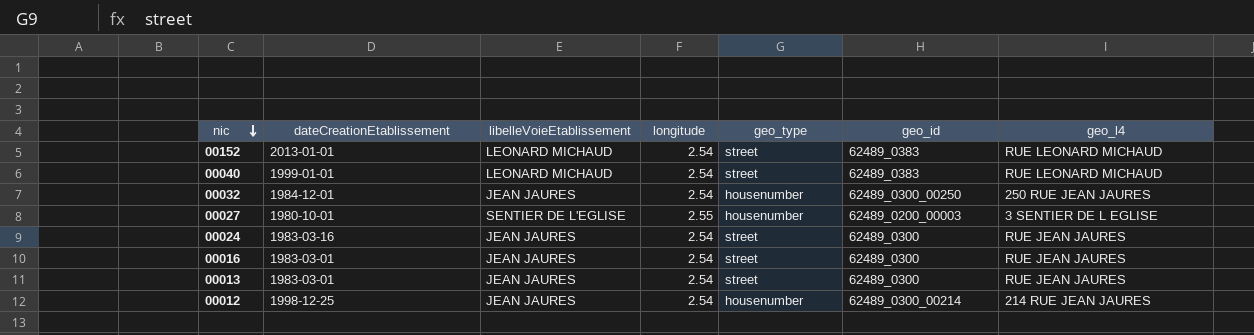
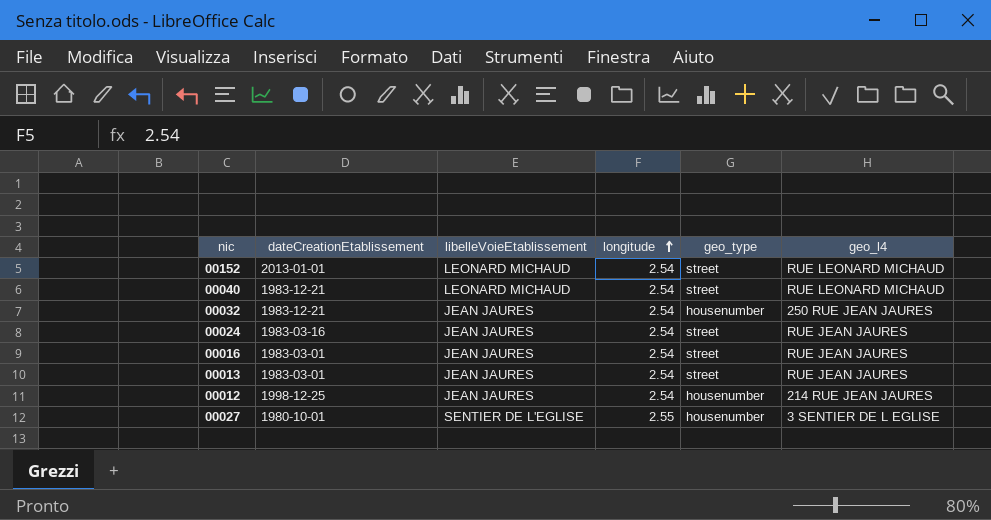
row order: nic descending -> longitude ascending
column geo_id | position: 6 -> none
00040 | dateCreationEtablissement: 1999-01-01 -> 1983-12-21
00032 | dateCreationEtablissement: 1984-12-01 -> 1983-12-21

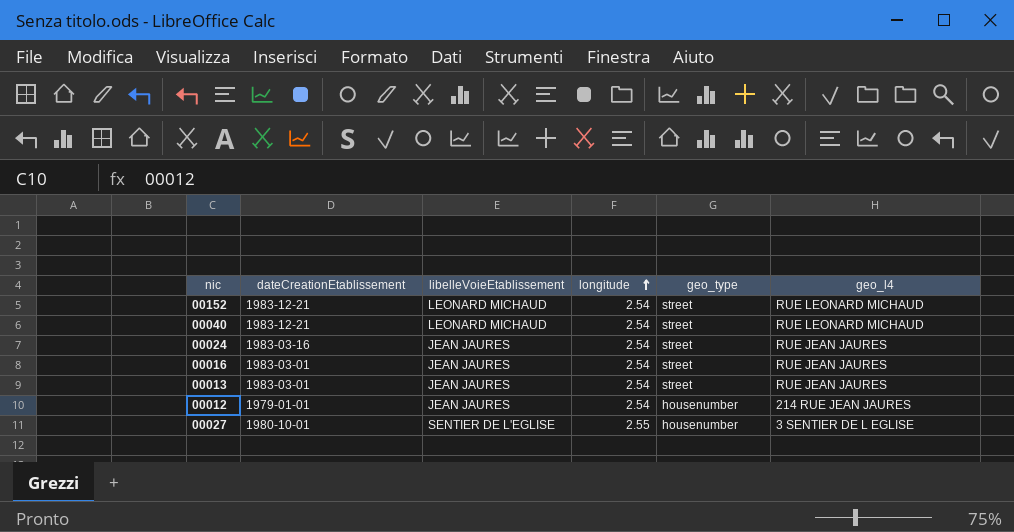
row 00032: 1983-12-21 | JEAN JAURES | 2.54 | housenumber | 250 RUE JEAN JAURES -> none
00152 | dateCreationEtablissement: 2013-01-01 -> 1983-12-21
00012 | dateCreationEtablissement: 1998-12-25 -> 1979-01-01

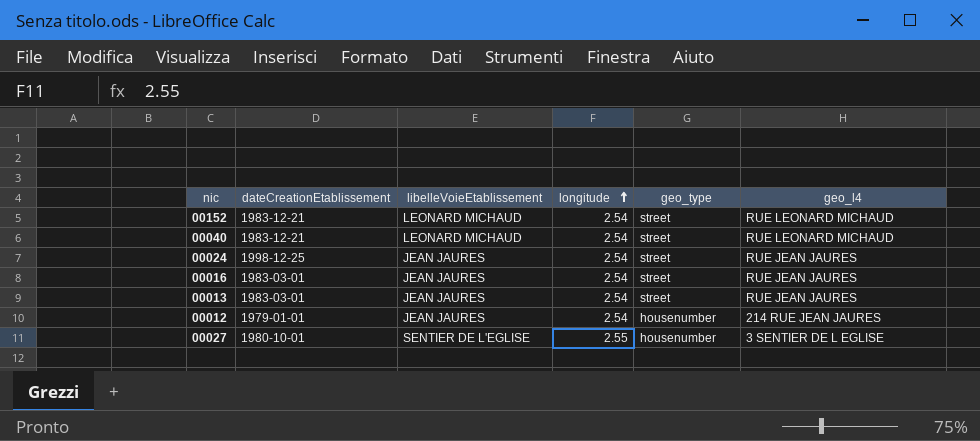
00024 | dateCreationEtablissement: 1983-03-16 -> 1998-12-25

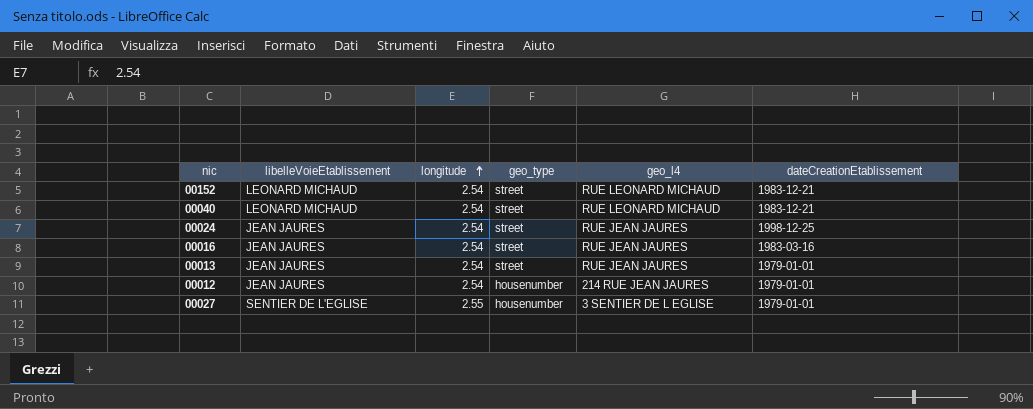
column dateCreationEtablissement | position: 2 -> 6
00016 | dateCreationEtablissement: 1983-03-01 -> 1983-03-16
00013 | dateCreationEtablissement: 1983-03-01 -> 1979-01-01
00027 | dateCreationEtablissement: 1980-10-01 -> 1979-01-01

